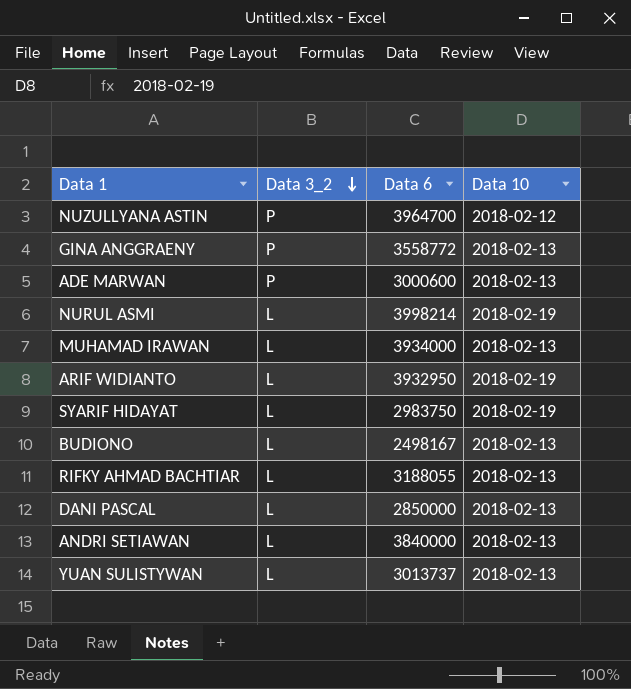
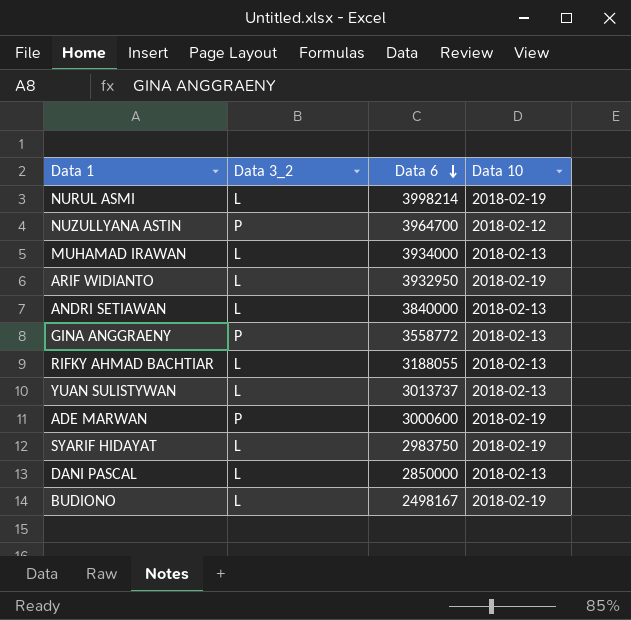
row order: Data 3_2 descending -> Data 6 descending
ADE MARWAN | Data 10: 2018-02-13 -> 2018-02-19
BUDIONO | Data 10: 2018-02-13 -> 2018-02-19

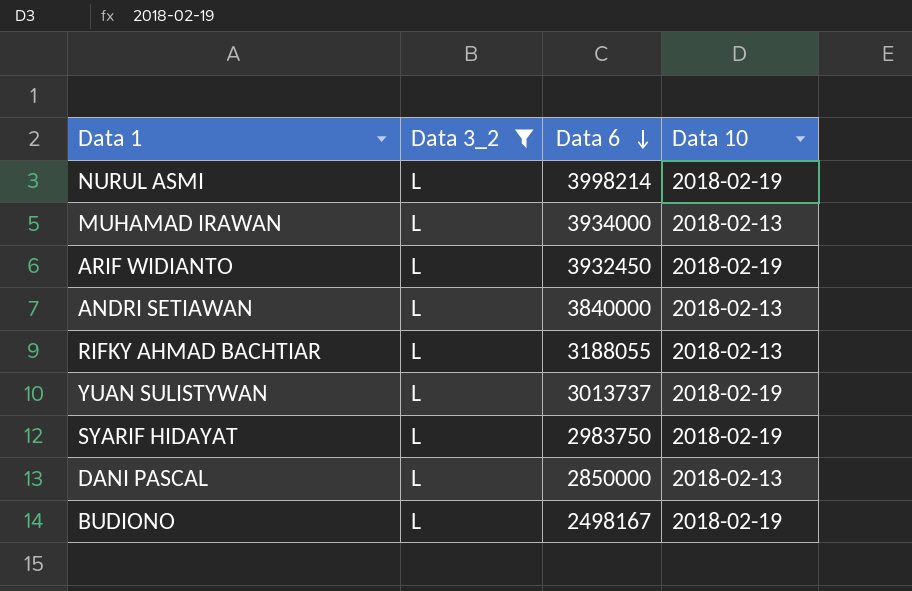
filter: none -> Data 3_2 = L
ARIF WIDIANTO | Data 6: 3932950 -> 3932450
YUAN SULISTYWAN | Data 10: 2018-02-13 -> 2018-02-19

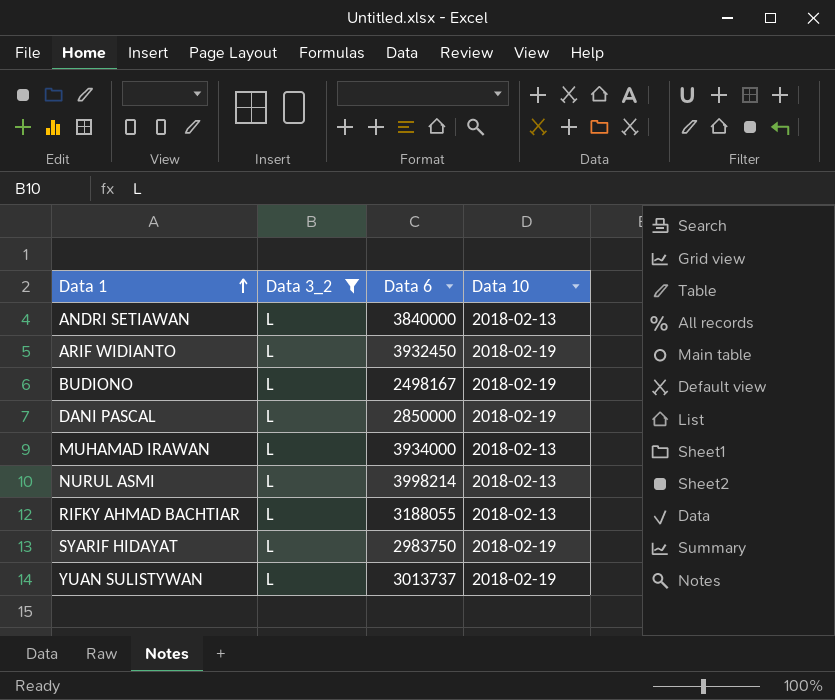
row order: Data 6 descending -> Data 1 ascending
DANI PASCAL | Data 10: 2018-02-13 -> 2018-02-19
NURUL ASMI | Data 10: 2018-02-19 -> 2018-02-13

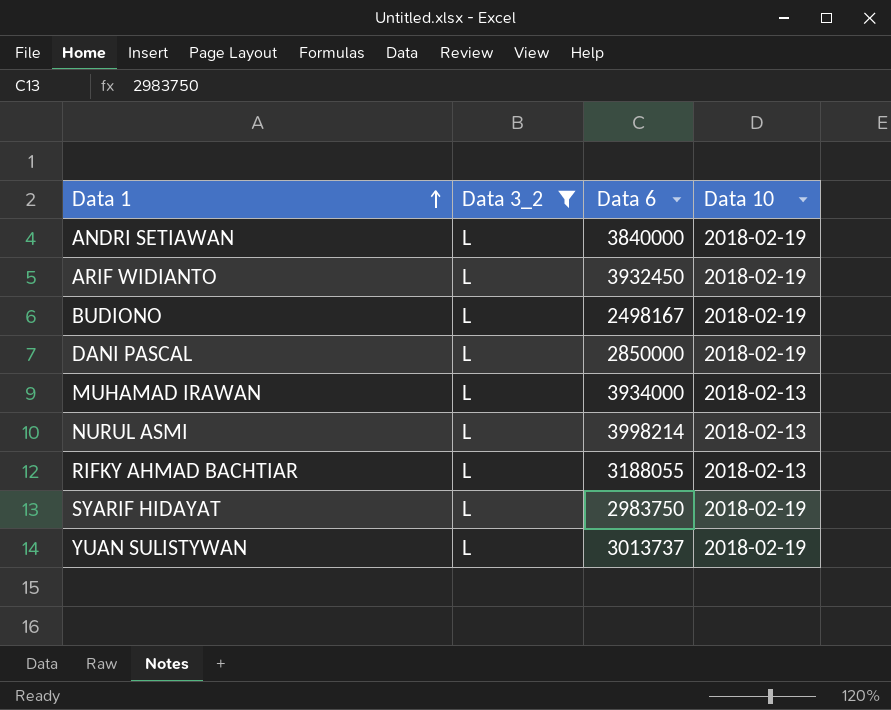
ANDRI SETIAWAN | Data 10: 2018-02-13 -> 2018-02-19

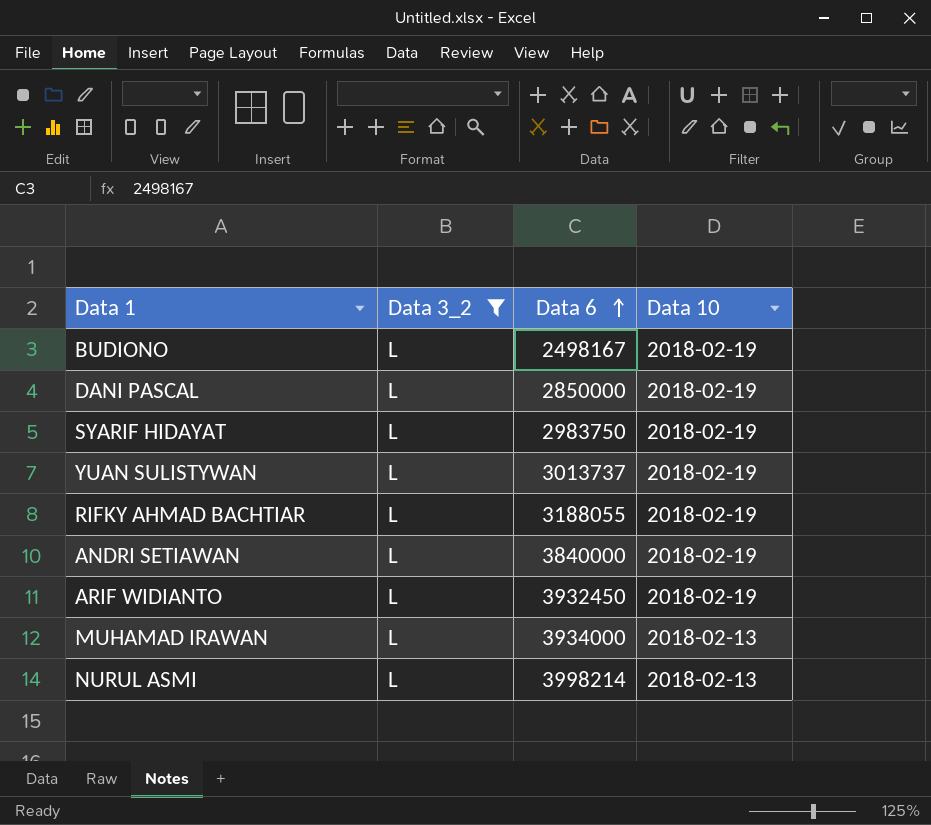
row order: Data 1 ascending -> Data 6 ascending
RIFKY AHMAD BACHTIAR | Data 10: 2018-02-13 -> 2018-02-19

